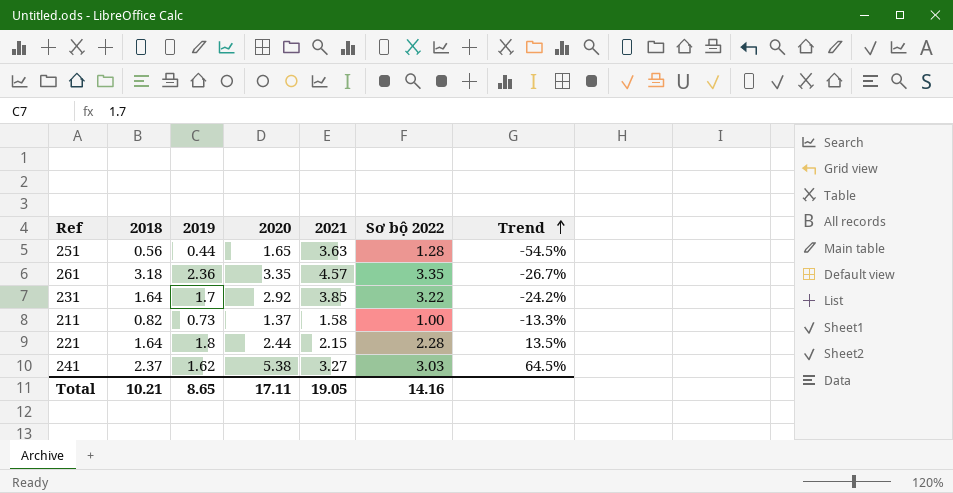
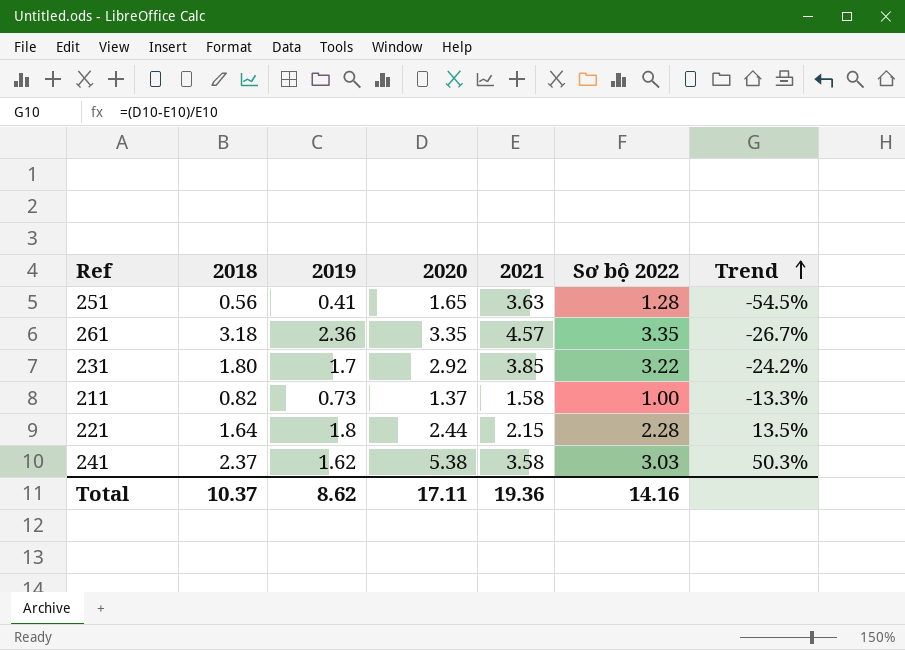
251 | 2019: 0.44 -> 0.41
231 | 2018: 1.64 -> 1.80
241 | 2021: 3.27 -> 3.58
241 | Trend: 64.5% -> 50.3%
Total | 2018: 10.21 -> 10.37
Total | 2019: 8.65 -> 8.62
Total | 2021: 19.05 -> 19.36

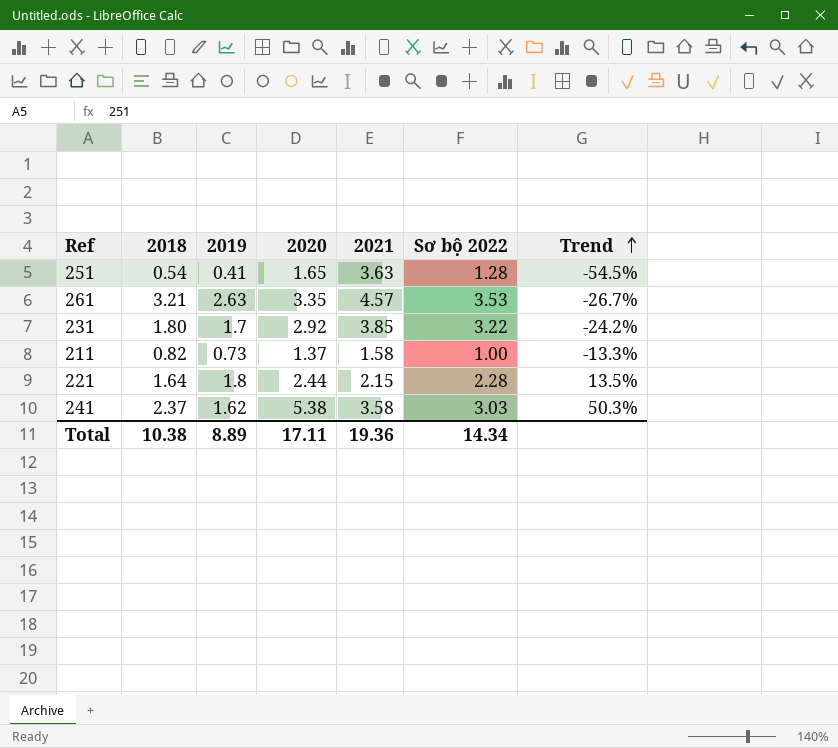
251 | 2018: 0.56 -> 0.54
261 | 2018: 3.18 -> 3.21
261 | 2019: 2.36 -> 2.63
261 | Sơ bộ 2022: 3.35 -> 3.53
Total | 2018: 10.37 -> 10.38
Total | 2019: 8.62 -> 8.89
Total | Sơ bộ 2022: 14.16 -> 14.34

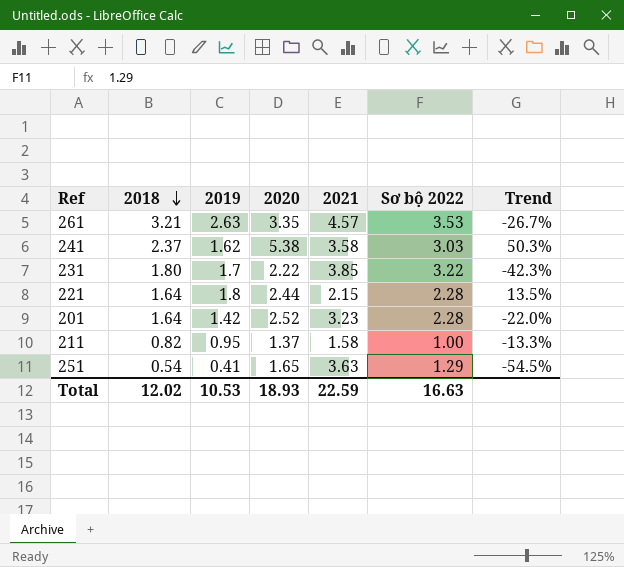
row order: Trend ascending -> 2018 descending
231 | 2020: 2.92 -> 2.22
231 | Trend: -24.2% -> -42.3%
row 201: none -> 1.64 | 1.42 | 2.52 | 3.23 | 2.28 | -22.0%
211 | 2019: 0.73 -> 0.95
251 | Sơ bộ 2022: 1.28 -> 1.29
Total | 2018: 10.38 -> 12.02
Total | 2019: 8.89 -> 10.53
Total | 2020: 17.11 -> 18.93
Total | 2021: 19.36 -> 22.59
Total | Sơ bộ 2022: 14.34 -> 16.63

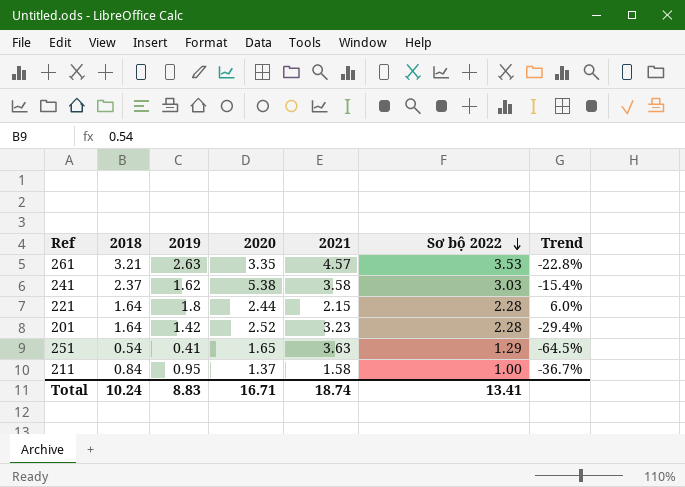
row order: 2018 descending -> Sơ bộ 2022 descending
column Trend | formula: ([2020] - [2021]) / [2021] -> ([Sơ bộ 2022] - [2021]) / [2021]
row 231: 1.80 | 1.7 | 2.22 | 3.85 | 3.22 | -42.3% -> none
211 | 2018: 0.82 -> 0.84
Total | 2018: 12.02 -> 10.24
Total | 2019: 10.53 -> 8.83
Total | 2020: 18.93 -> 16.71
Total | 2021: 22.59 -> 18.74
Total | Sơ bộ 2022: 16.63 -> 13.41

